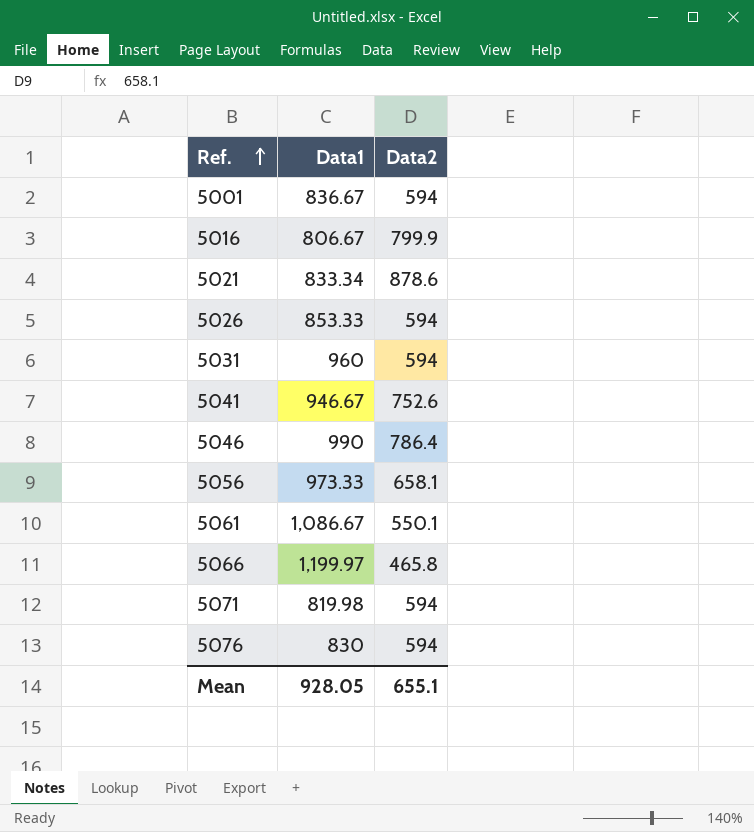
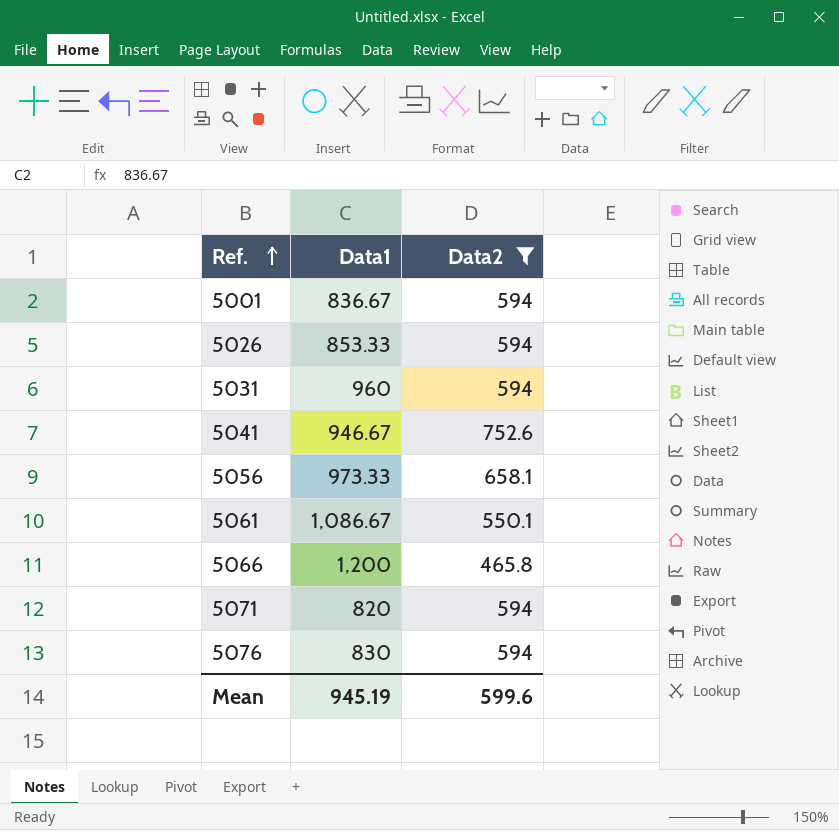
filter: none -> Data2 <= 752.6
5066 | Data1: 1,199.97 -> 1,200
5071 | Data1: 819.98 -> 820
Mean | Data1: 928.05 -> 945.19
Mean | Data2: 655.1 -> 599.6

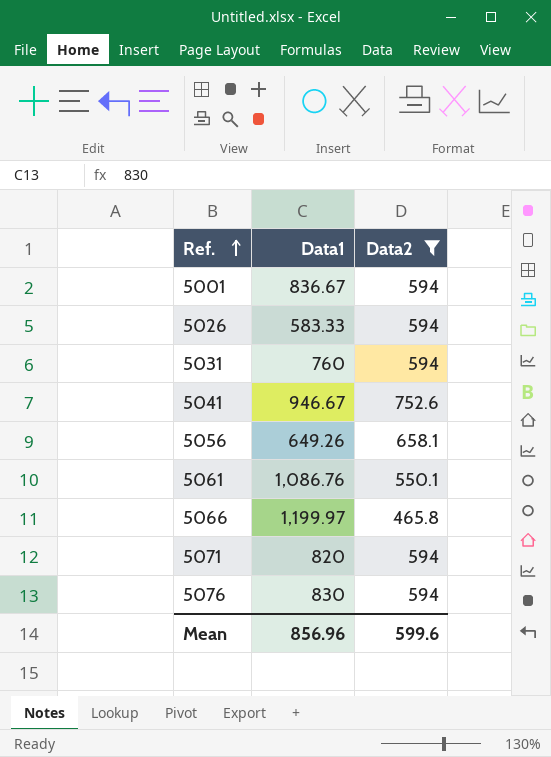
5026 | Data1: 853.33 -> 583.33
5031 | Data1: 960 -> 760
5056 | Data1: 973.33 -> 649.26
5061 | Data1: 1,086.67 -> 1,086.76
5066 | Data1: 1,200 -> 1,199.97
Mean | Data1: 945.19 -> 856.96

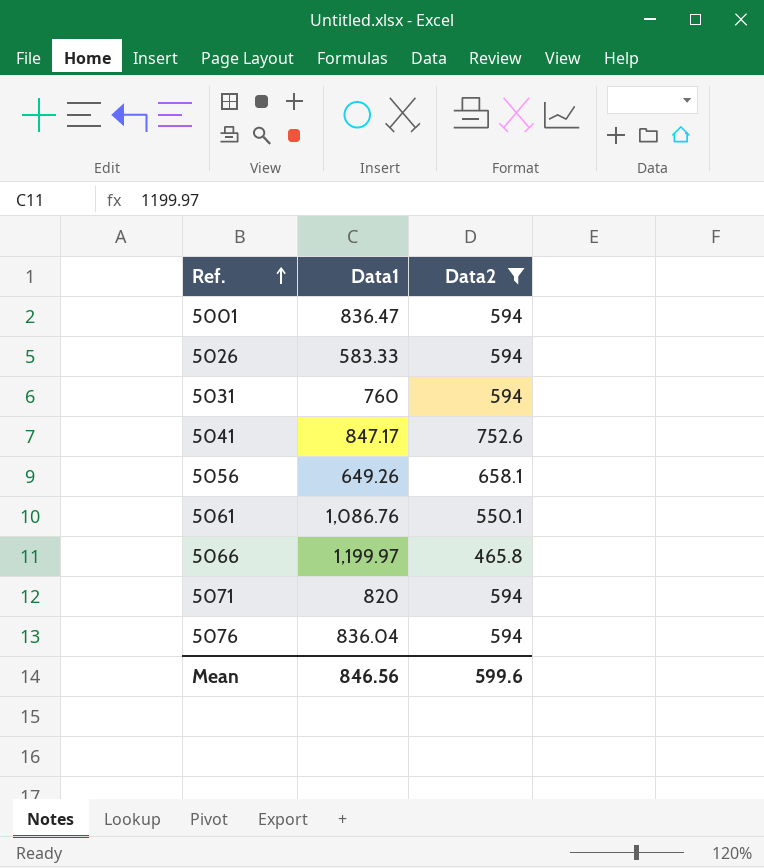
5001 | Data1: 836.67 -> 836.47
5041 | Data1: 946.67 -> 847.17
5076 | Data1: 830 -> 836.04
Mean | Data1: 856.96 -> 846.56

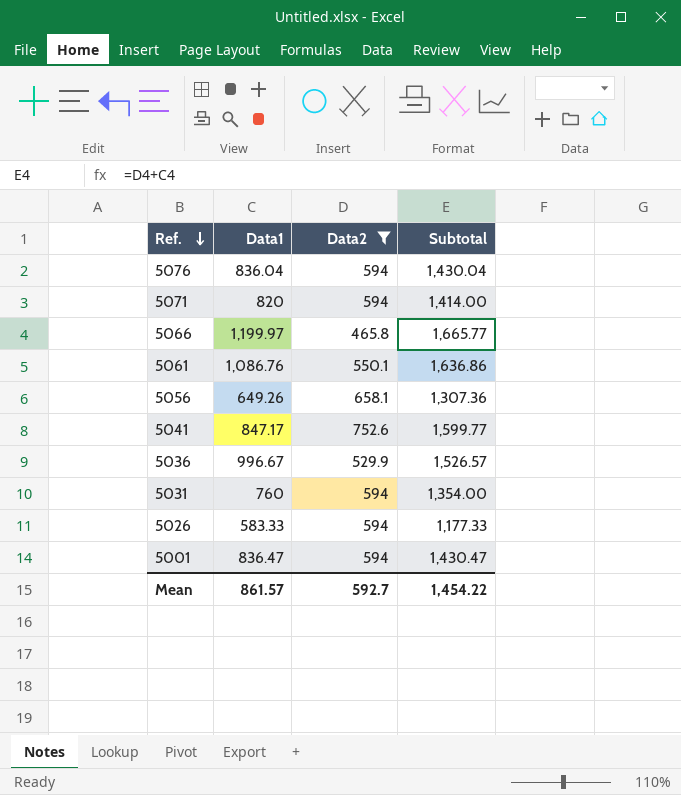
row order: Ref. ascending -> Ref. descending
column Subtotal | formula: none -> [Data1] + [Data2]
row 5036: none -> 996.67 | 529.9 | 1,526.57
Mean | Data1: 846.56 -> 861.57
Mean | Data2: 599.6 -> 592.7

